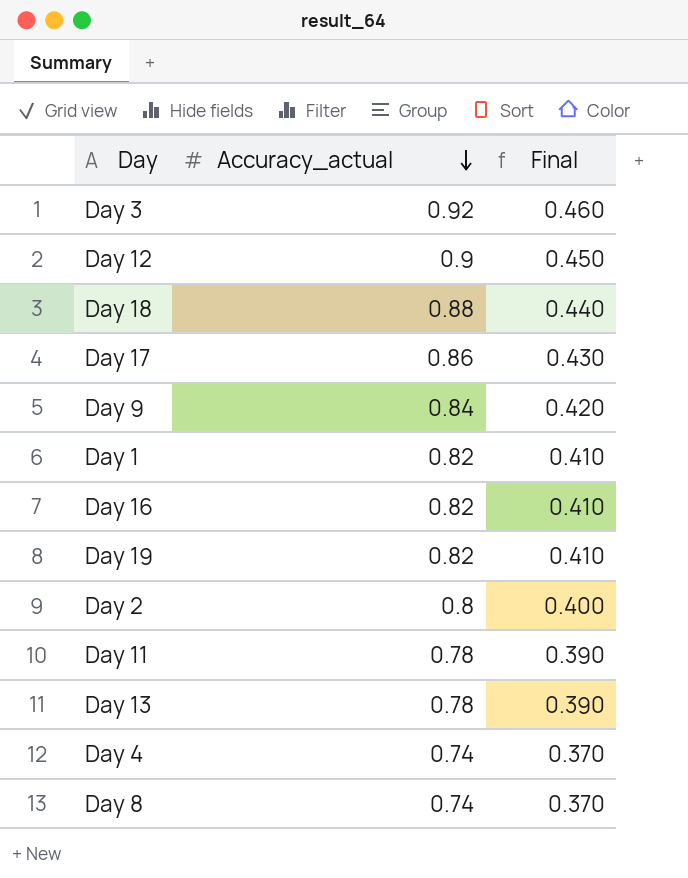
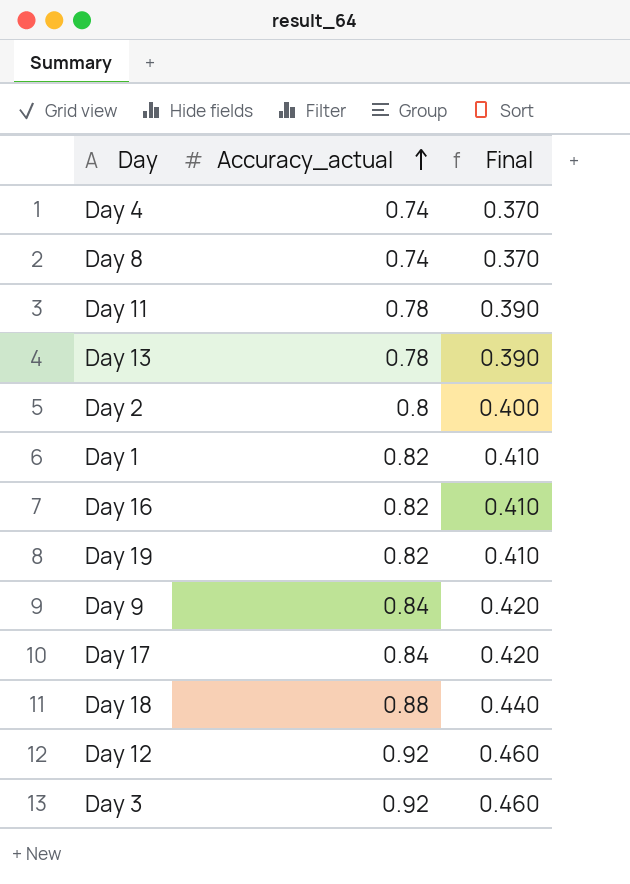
row order: Accuracy_actual descending -> Accuracy_actual ascending
Day 17 | Accuracy_actual: 0.86 -> 0.84
Day 17 | Final: 0.430 -> 0.420
Day 12 | Accuracy_actual: 0.9 -> 0.92
Day 12 | Final: 0.450 -> 0.460

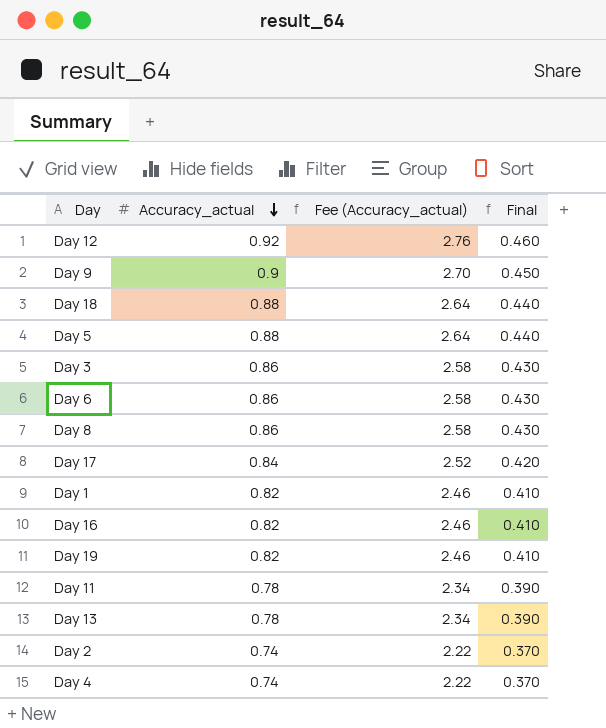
row order: Accuracy_actual ascending -> Accuracy_actual descending
column Fee (Accuracy_actual) | formula: none -> [Accuracy_actual] * 3
Day 9 | Accuracy_actual: 0.84 -> 0.9
Day 9 | Final: 0.420 -> 0.450
row Day 5: none -> 0.88 | 2.64 | 0.440
Day 3 | Accuracy_actual: 0.92 -> 0.86
Day 3 | Final: 0.460 -> 0.430
row Day 6: none -> 0.86 | 2.58 | 0.430
Day 8 | Accuracy_actual: 0.74 -> 0.86
Day 8 | Final: 0.370 -> 0.430
Day 2 | Accuracy_actual: 0.8 -> 0.74
Day 2 | Final: 0.400 -> 0.370

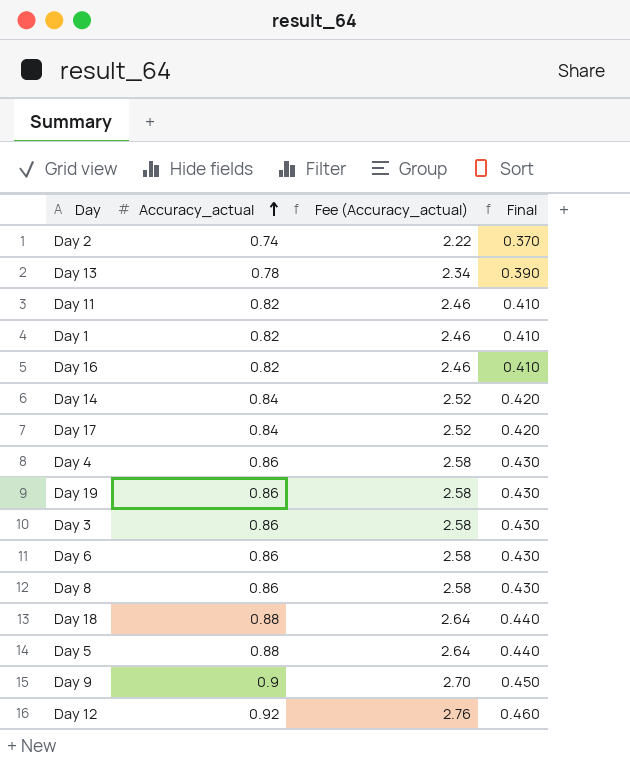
row order: Accuracy_actual descending -> Accuracy_actual ascending
Day 11 | Accuracy_actual: 0.78 -> 0.82
Day 11 | Fee (Accuracy_actual): 2.34 -> 2.46
Day 11 | Final: 0.390 -> 0.410
row Day 14: none -> 0.84 | 2.52 | 0.420
Day 4 | Accuracy_actual: 0.74 -> 0.86
Day 4 | Fee (Accuracy_actual): 2.22 -> 2.58
Day 4 | Final: 0.370 -> 0.430
Day 19 | Accuracy_actual: 0.82 -> 0.86
Day 19 | Fee (Accuracy_actual): 2.46 -> 2.58
Day 19 | Final: 0.410 -> 0.430

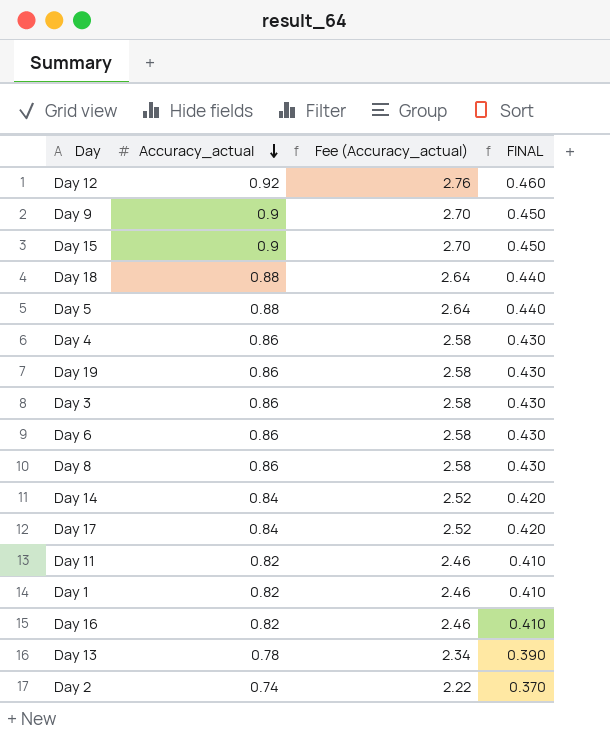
row order: Accuracy_actual ascending -> Accuracy_actual descending
column name: Final -> FINAL
row Day 15: none -> 0.9 | 2.70 | 0.450

